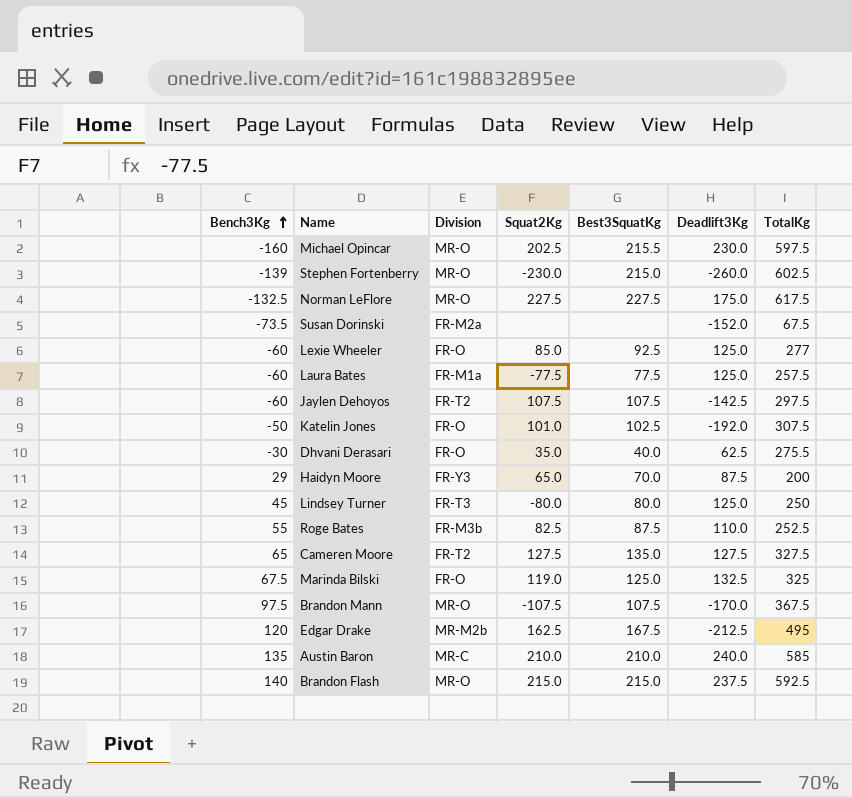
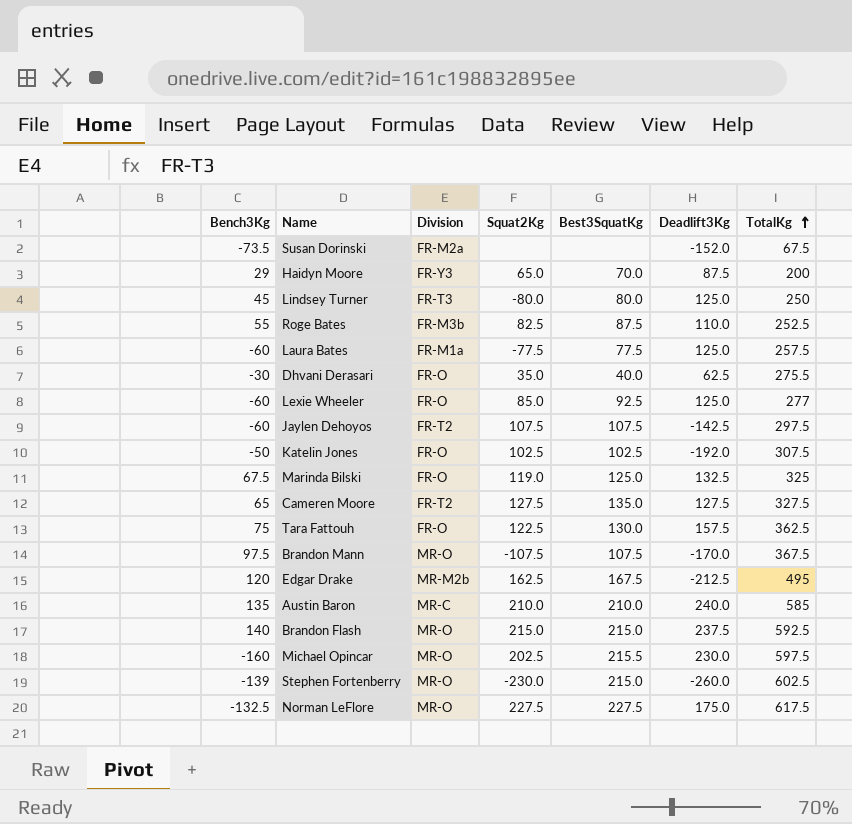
row order: Bench3Kg ascending -> TotalKg ascending
Katelin Jones | Squat2Kg: 101.0 -> 102.5
row Tara Fattouh: none -> 75 | FR-O | 122.5 | 130.0 | 157.5 | 362.5

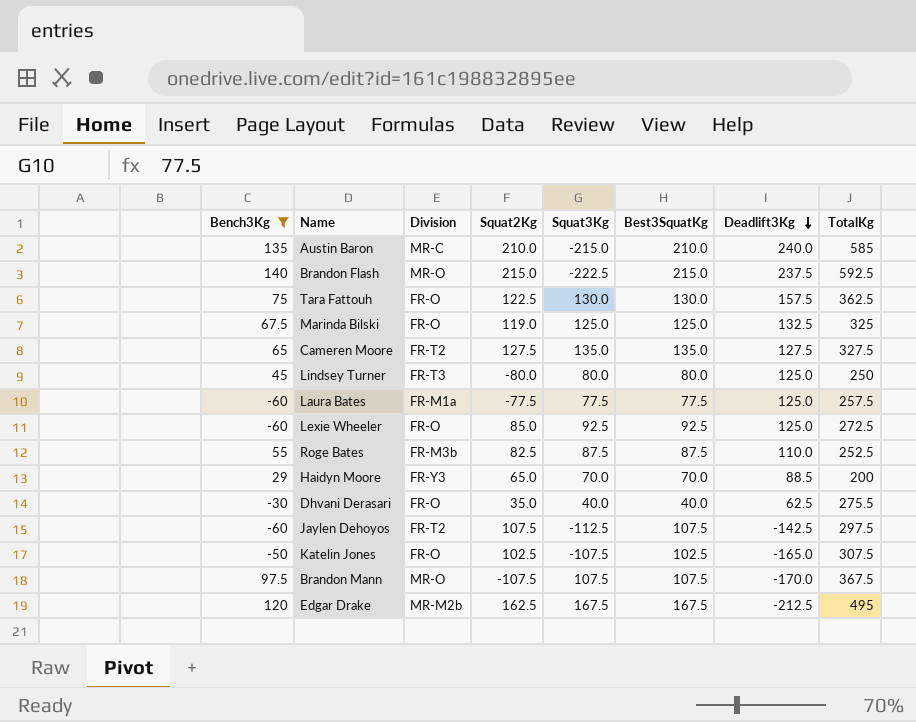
filter: none -> Bench3Kg >= -60
row order: TotalKg ascending -> Deadlift3Kg descending
column Squat3Kg | position: none -> 5
Lexie Wheeler | TotalKg: 277 -> 272.5
Haidyn Moore | Deadlift3Kg: 87.5 -> 88.5
Katelin Jones | Deadlift3Kg: -192.0 -> -165.0

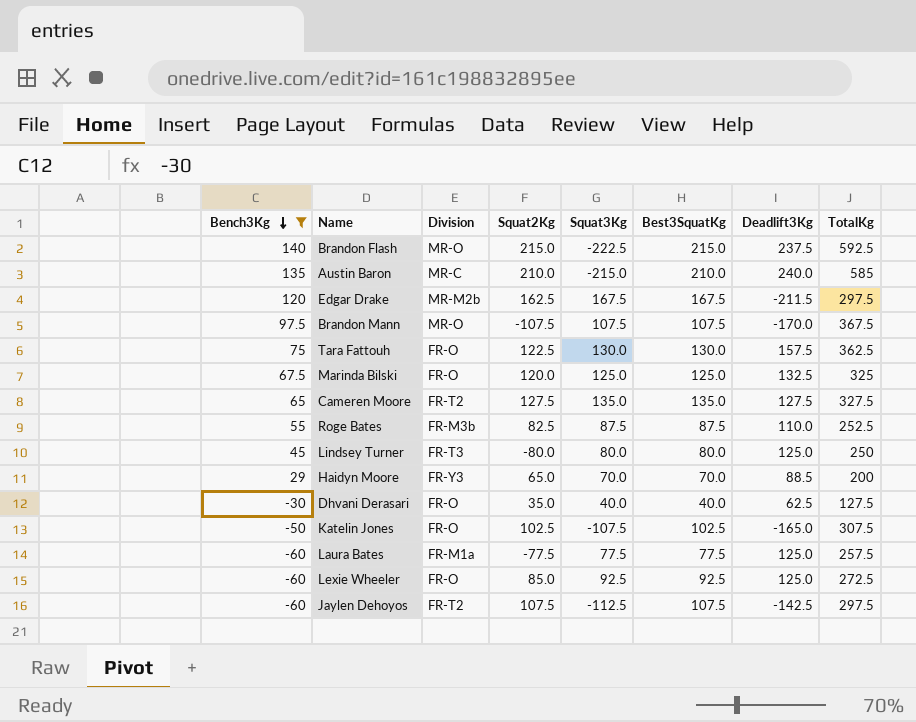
row order: Deadlift3Kg descending -> Bench3Kg descending
Edgar Drake | Deadlift3Kg: -212.5 -> -211.5
Edgar Drake | TotalKg: 495 -> 297.5
Marinda Bilski | Squat2Kg: 119.0 -> 120.0
Dhvani Derasari | TotalKg: 275.5 -> 127.5

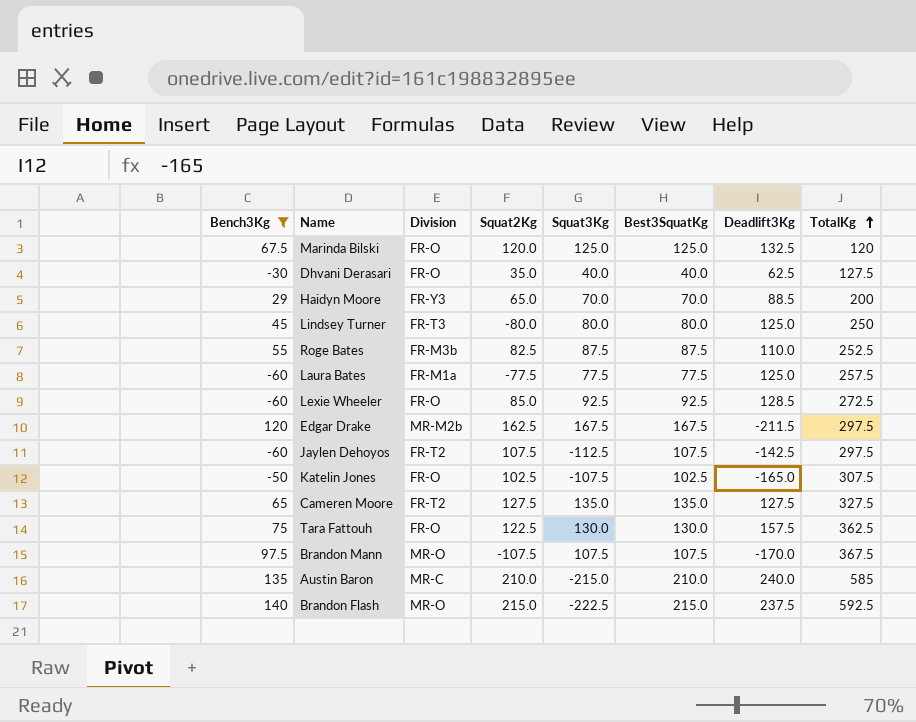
row order: Bench3Kg descending -> TotalKg ascending
Marinda Bilski | TotalKg: 325 -> 120
Lexie Wheeler | Deadlift3Kg: 125.0 -> 128.5

